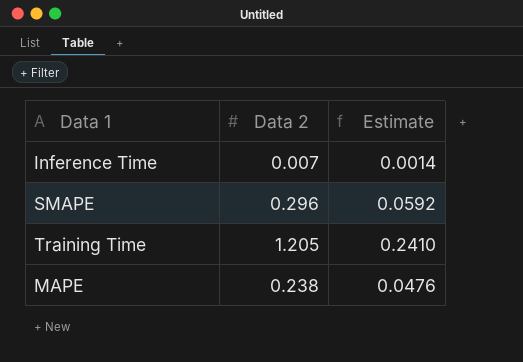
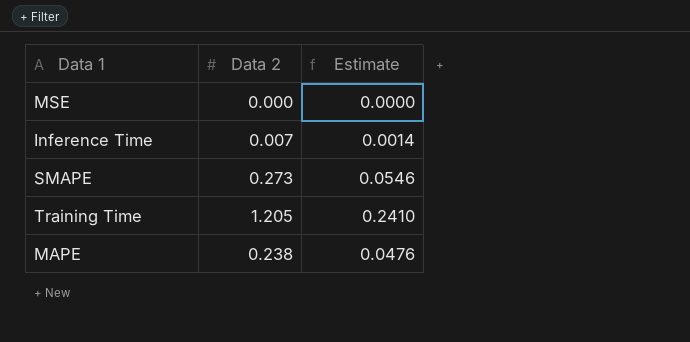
row MSE: none -> 0.000 | 0.0000
SMAPE | Data 2: 0.296 -> 0.273
SMAPE | Estimate: 0.0592 -> 0.0546

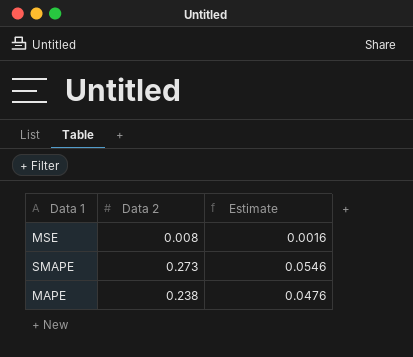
row Inference Time: 0.007 | 0.0014 -> none
row Training Time: 1.205 | 0.2410 -> none
MSE | Data 2: 0.000 -> 0.008
MSE | Estimate: 0.0000 -> 0.0016

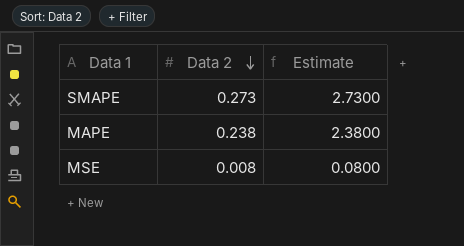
row order: none -> Data 2 descending
column Estimate | formula: [Data 2] * 0.2 -> [Data 2] * 10

